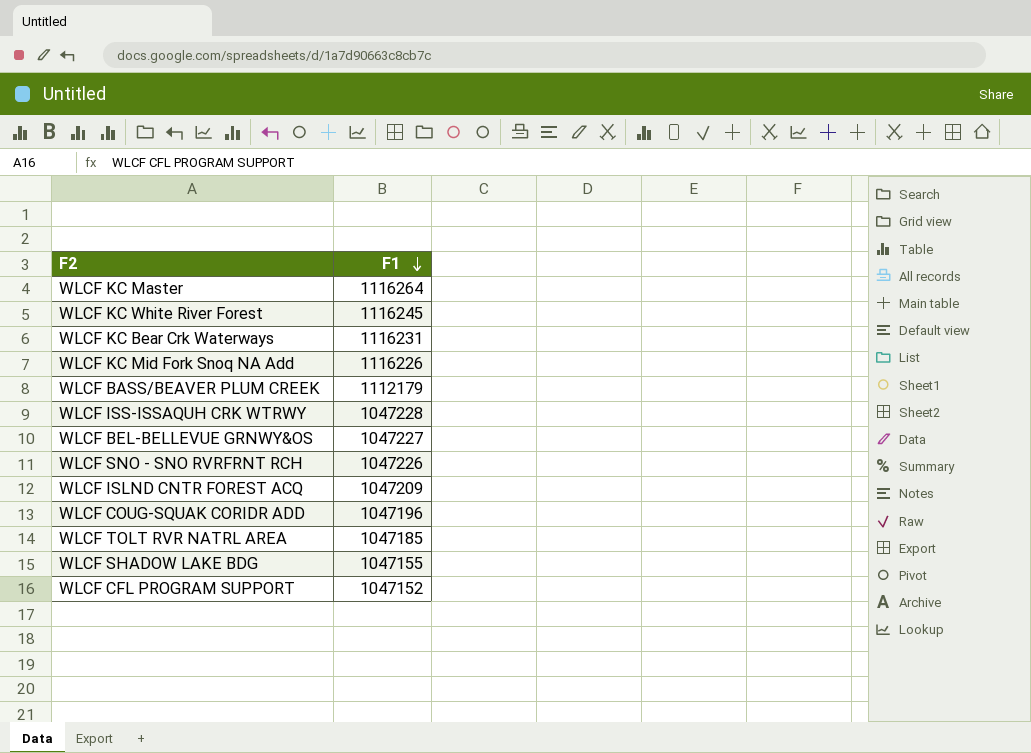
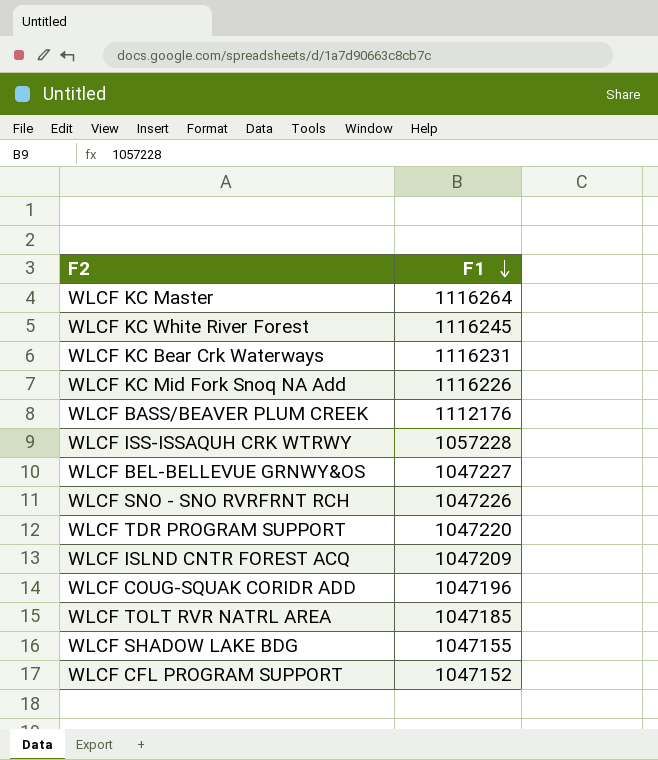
WLCF BASS/BEAVER PLUM CREEK | F1: 1112179 -> 1112176
WLCF ISS-ISSAQUH CRK WTRWY | F1: 1047228 -> 1057228
row WLCF TDR PROGRAM SUPPORT: none -> 1047220

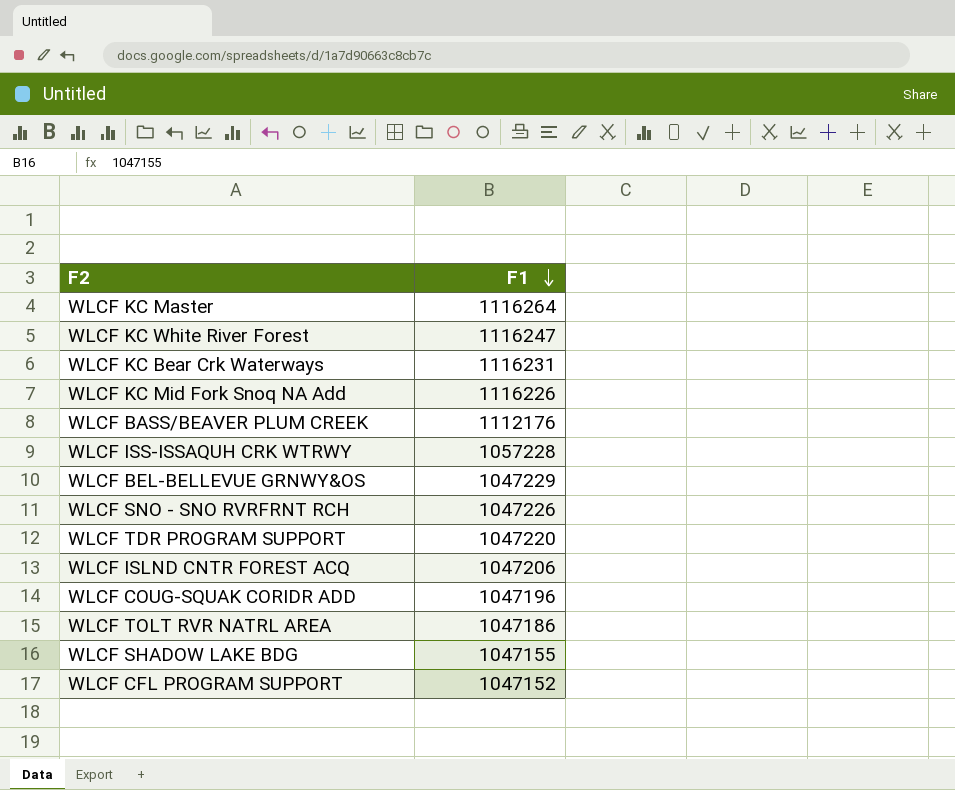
WLCF KC White River Forest | F1: 1116245 -> 1116247
WLCF BEL-BELLEVUE GRNWY&OS | F1: 1047227 -> 1047229
WLCF ISLND CNTR FOREST ACQ | F1: 1047209 -> 1047206
WLCF TOLT RVR NATRL AREA | F1: 1047185 -> 1047186

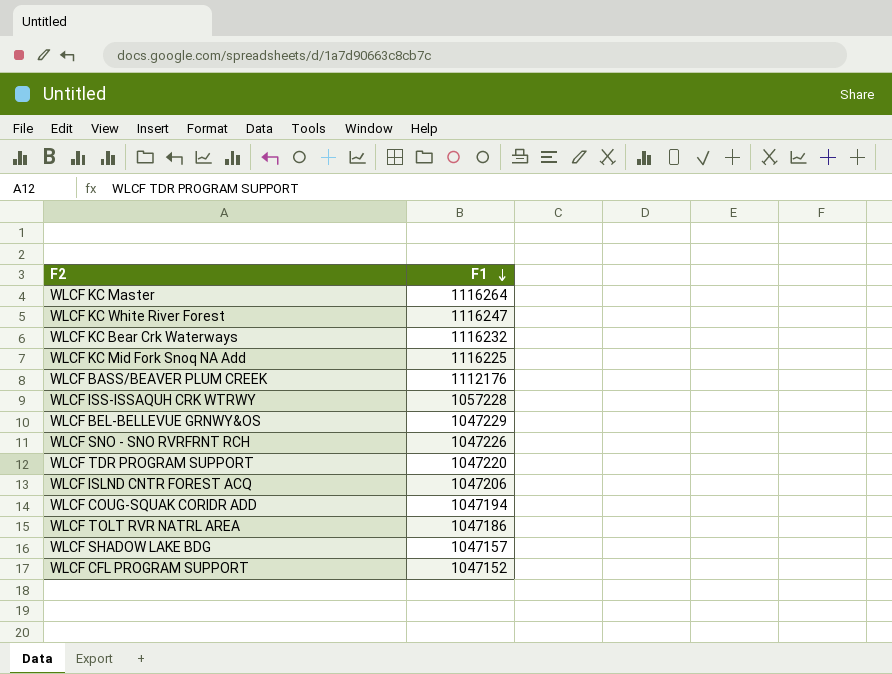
WLCF KC Bear Crk Waterways | F1: 1116231 -> 1116232
WLCF KC Mid Fork Snoq NA Add | F1: 1116226 -> 1116225
WLCF COUG-SQUAK CORIDR ADD | F1: 1047196 -> 1047194
WLCF SHADOW LAKE BDG | F1: 1047155 -> 1047157

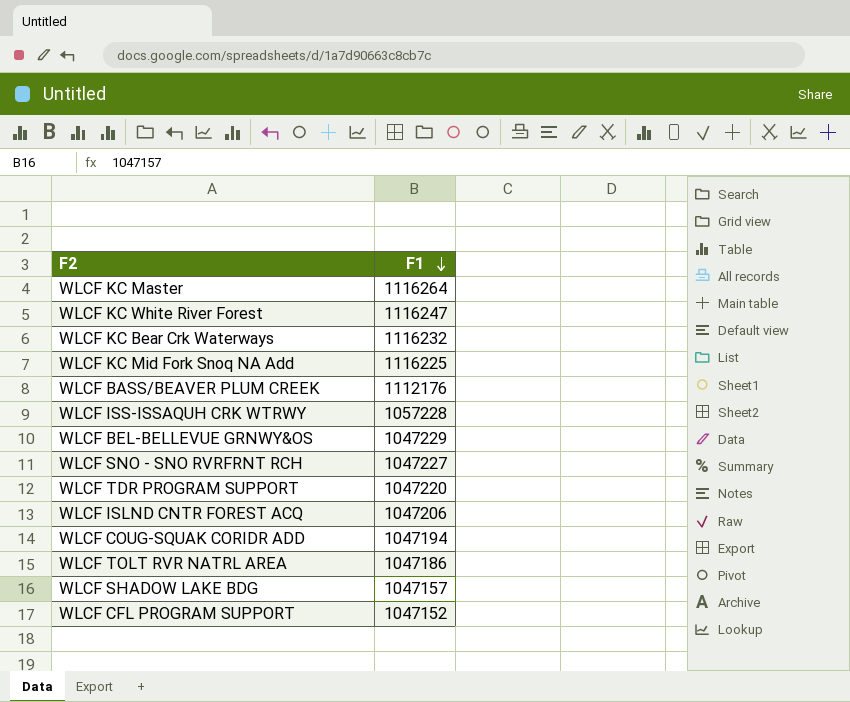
WLCF SNO - SNO RVRFRNT RCH | F1: 1047226 -> 1047227

